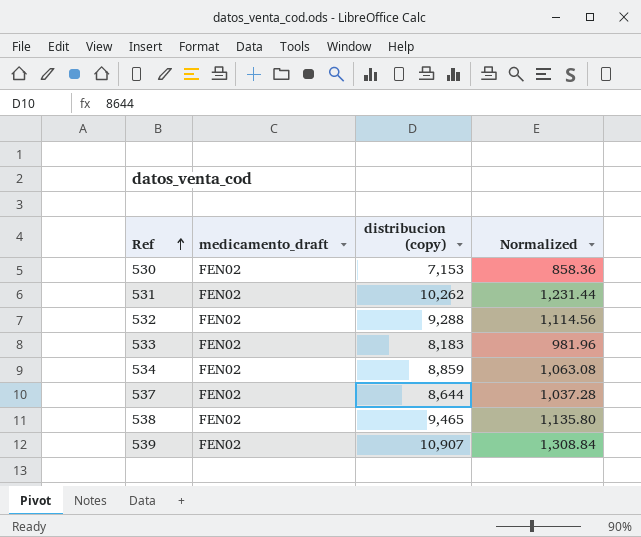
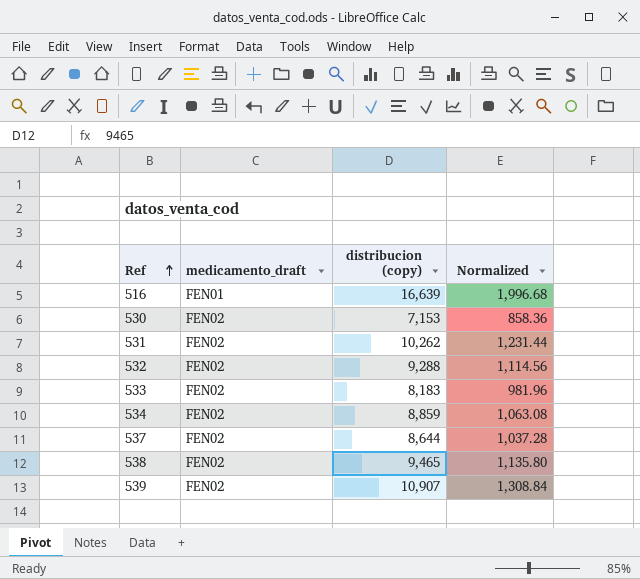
row 516: none -> FEN01 | 16,639 | 1,996.68

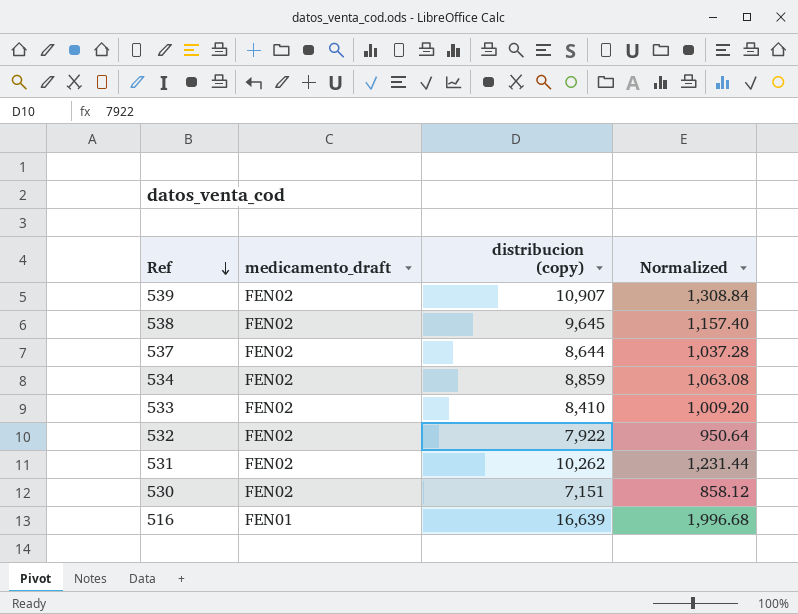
row order: Ref ascending -> Ref descending
538 | distribucion (copy): 9,465 -> 9,645
538 | Normalized: 1,135.80 -> 1,157.40
533 | distribucion (copy): 8,183 -> 8,410
533 | Normalized: 981.96 -> 1,009.20
532 | distribucion (copy): 9,288 -> 7,922
532 | Normalized: 1,114.56 -> 950.64
530 | distribucion (copy): 7,153 -> 7,151
530 | Normalized: 858.36 -> 858.12

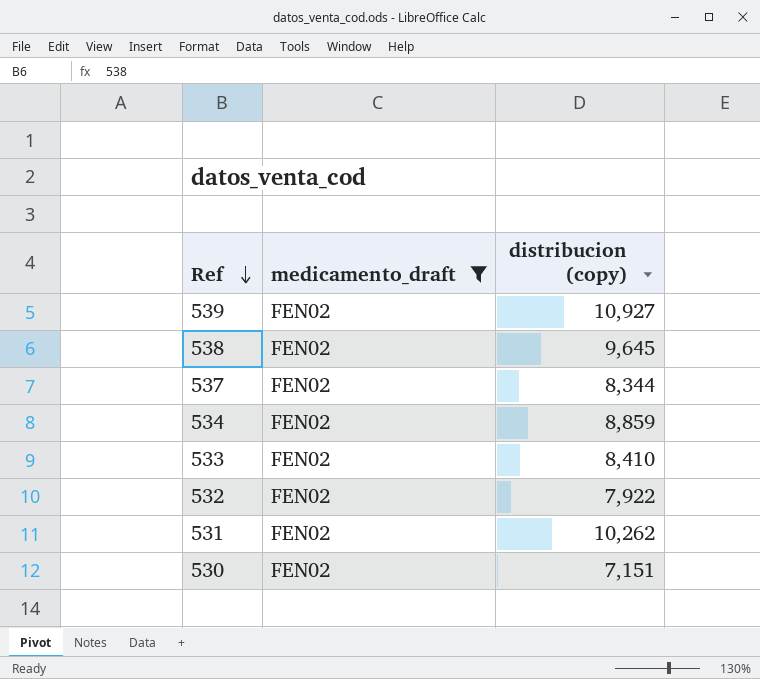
filter: none -> medicamento_draft = FEN02
column Normalized | formula: [distribucion (copy)] * 0.12 -> none
539 | distribucion (copy): 10,907 -> 10,927
537 | distribucion (copy): 8,644 -> 8,344

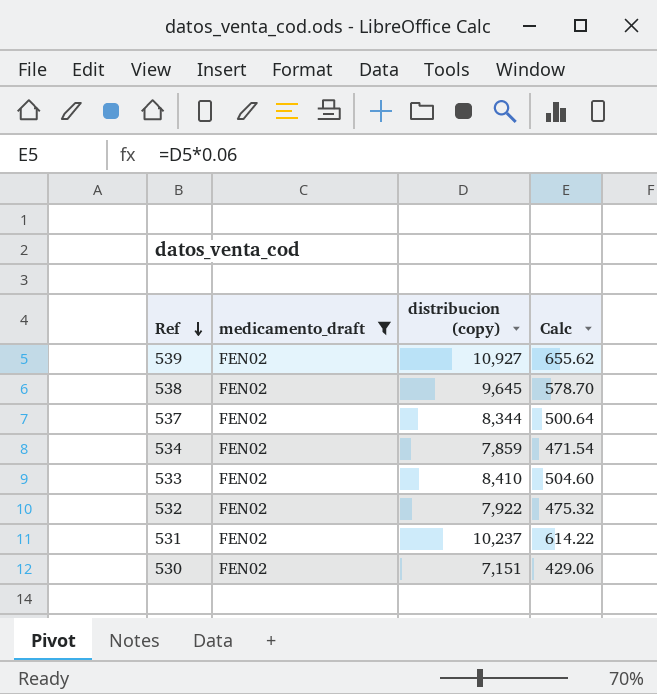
column Calc | formula: none -> [distribucion (copy)] * 0.06
534 | distribucion (copy): 8,859 -> 7,859
531 | distribucion (copy): 10,262 -> 10,237

